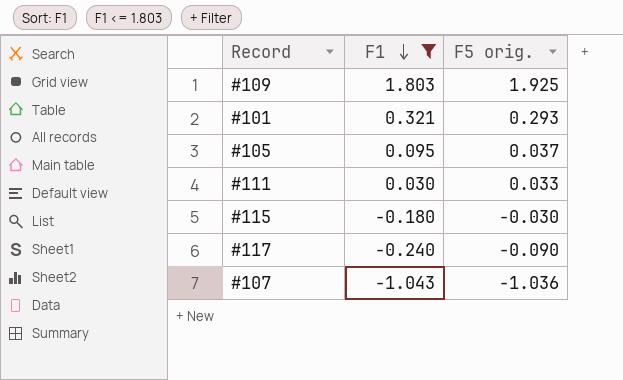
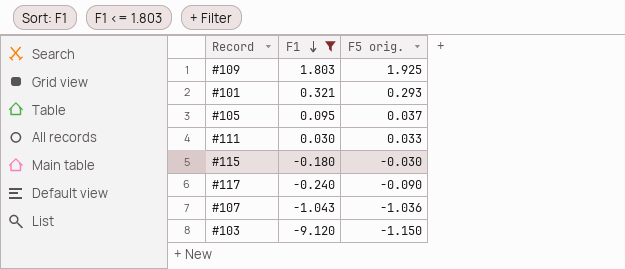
row #103: none -> -9.120 | -1.150

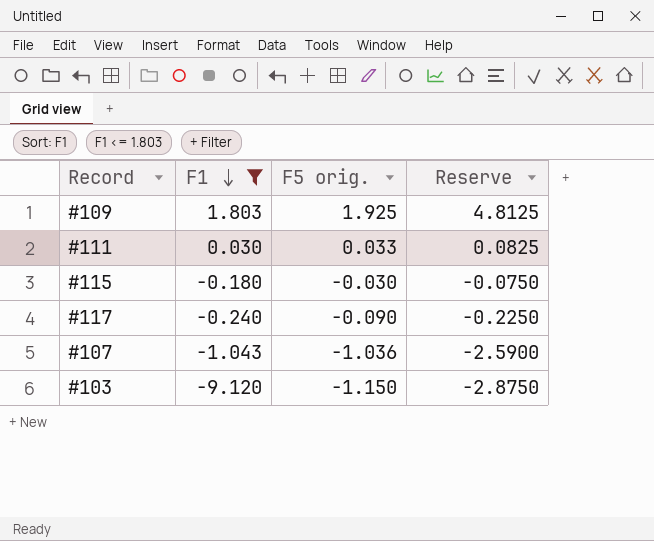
column Reserve | formula: none -> [F5 orig.] * 2.5
row #101: 0.321 | 0.293 -> none
row #105: 0.095 | 0.037 -> none

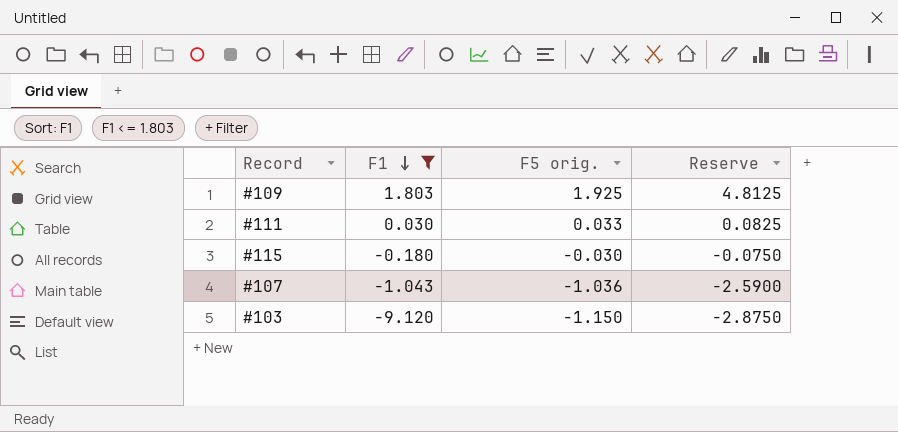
row #117: -0.240 | -0.090 | -0.2250 -> none

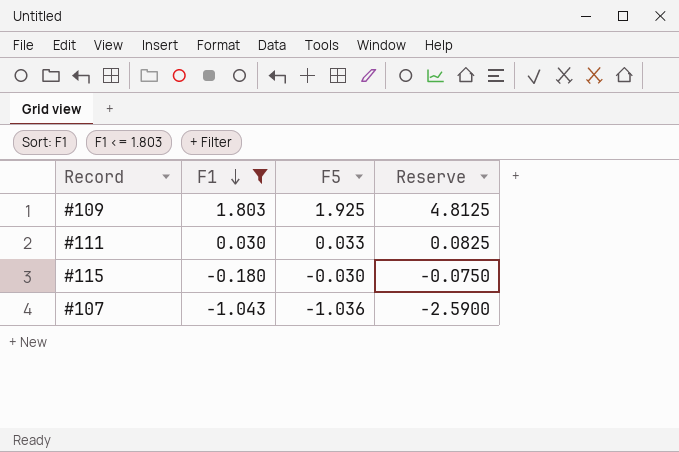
column name: F5 orig. -> F5
row #103: -9.120 | -1.150 | -2.8750 -> none

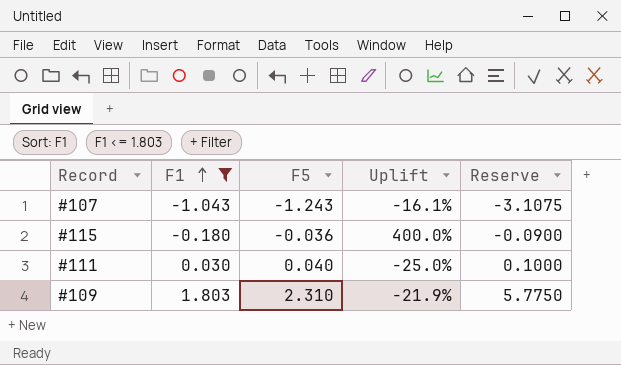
row order: F1 descending -> F1 ascending
column Uplift | formula: none -> ([F1] - [F5]) / [F5]
#107 | F5: -1.036 -> -1.243
#107 | Reserve: -2.5900 -> -3.1075
#115 | F5: -0.030 -> -0.036
#115 | Reserve: -0.0750 -> -0.0900
#111 | F5: 0.033 -> 0.040
#111 | Reserve: 0.0825 -> 0.1000
#109 | F5: 1.925 -> 2.310
#109 | Reserve: 4.8125 -> 5.7750

